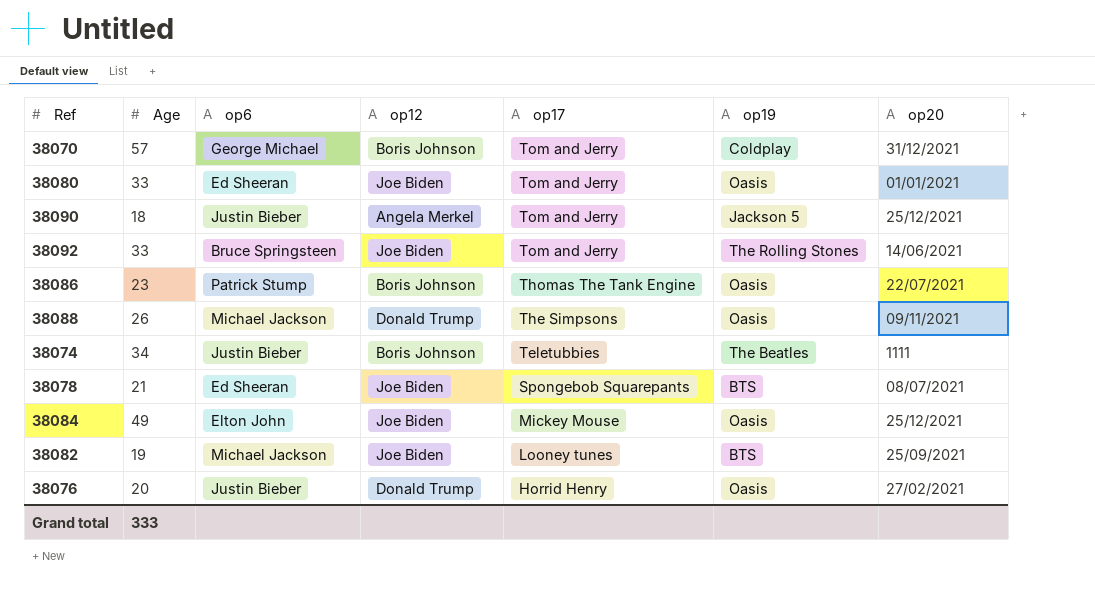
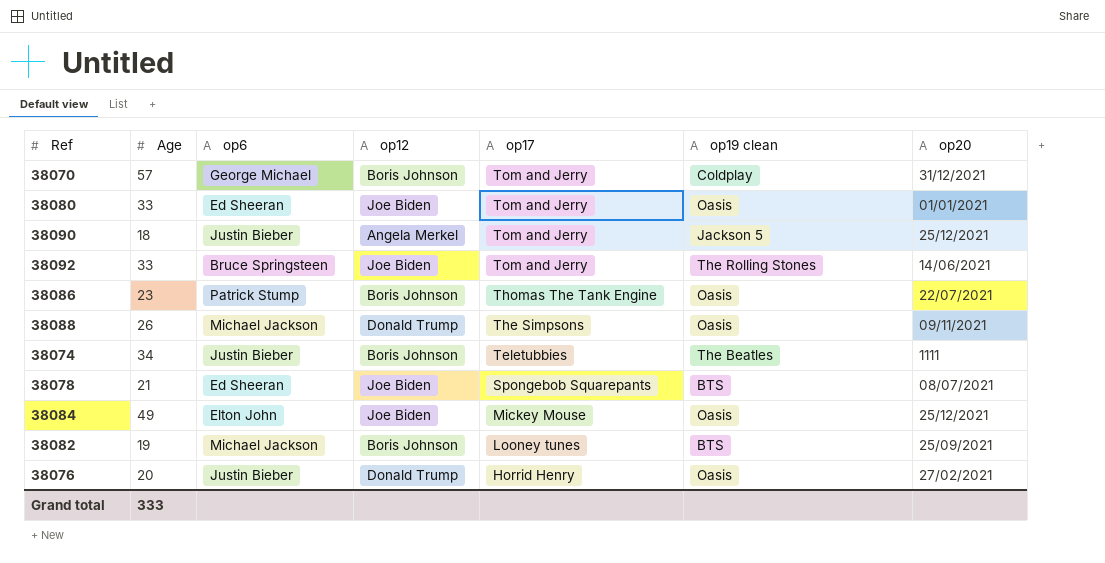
column name: op19 -> op19 clean
38082 | op12: Joe Biden -> Boris Johnson

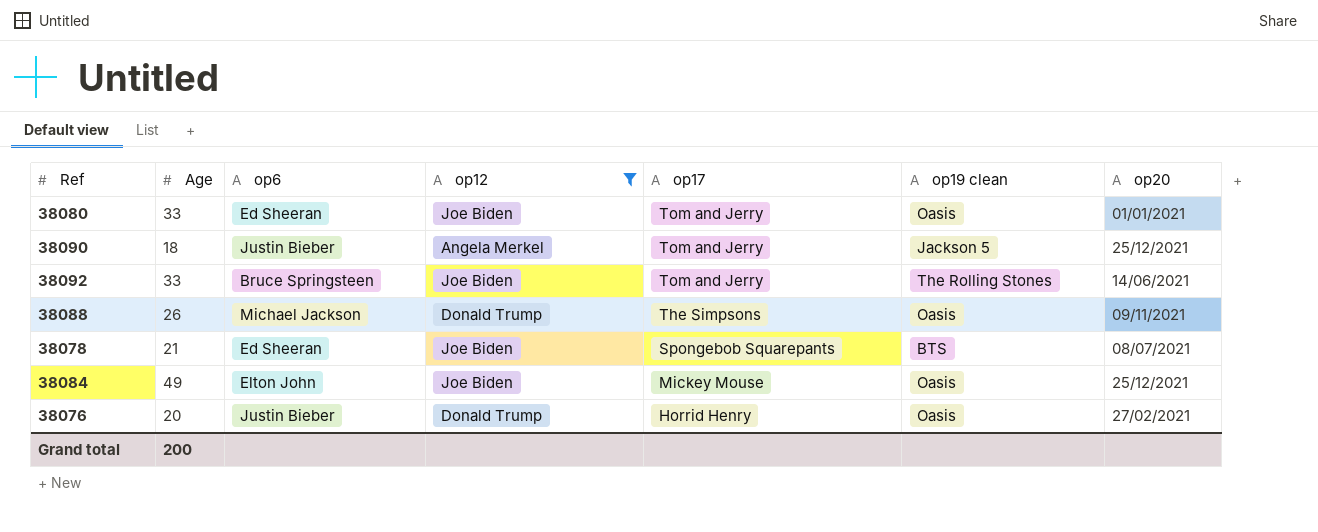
filter: none -> op12 != Boris Johnson
Grand total | Age: 333 -> 200

